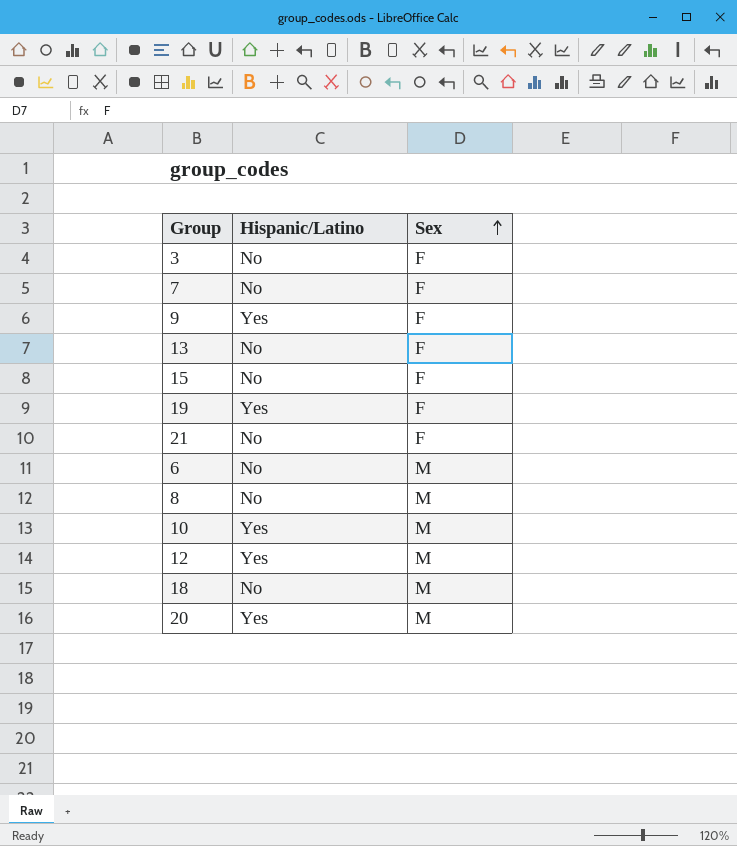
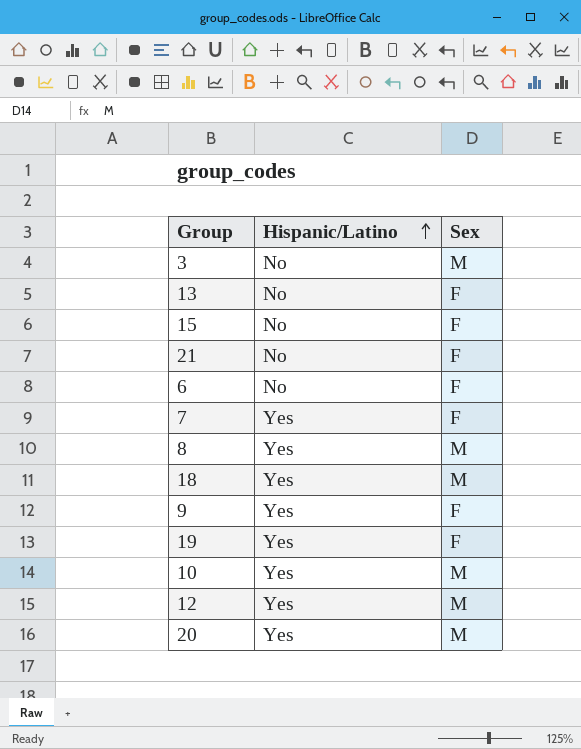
row order: Sex ascending -> Hispanic/Latino ascending
3 | Sex: F -> M
6 | Sex: M -> F
7 | Hispanic/Latino: No -> Yes
8 | Hispanic/Latino: No -> Yes
18 | Hispanic/Latino: No -> Yes

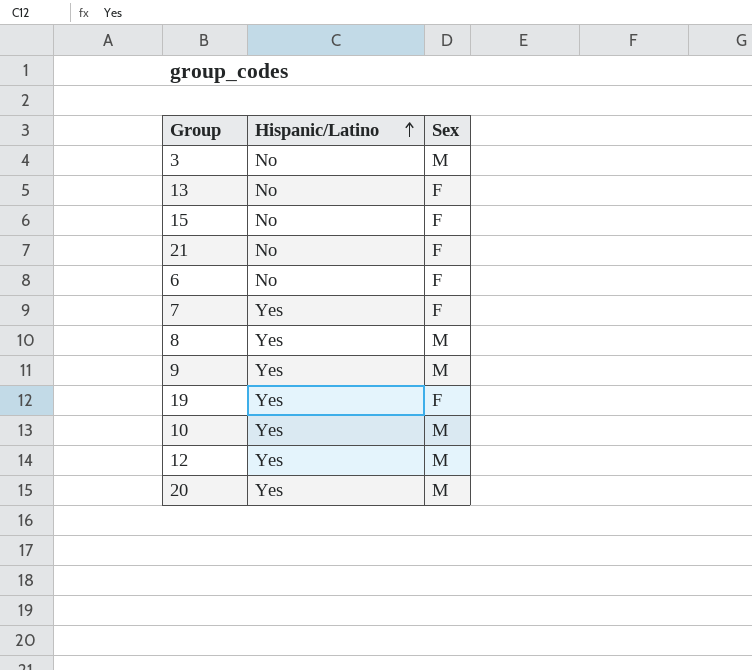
row 18: Yes | M -> none
9 | Sex: F -> M

